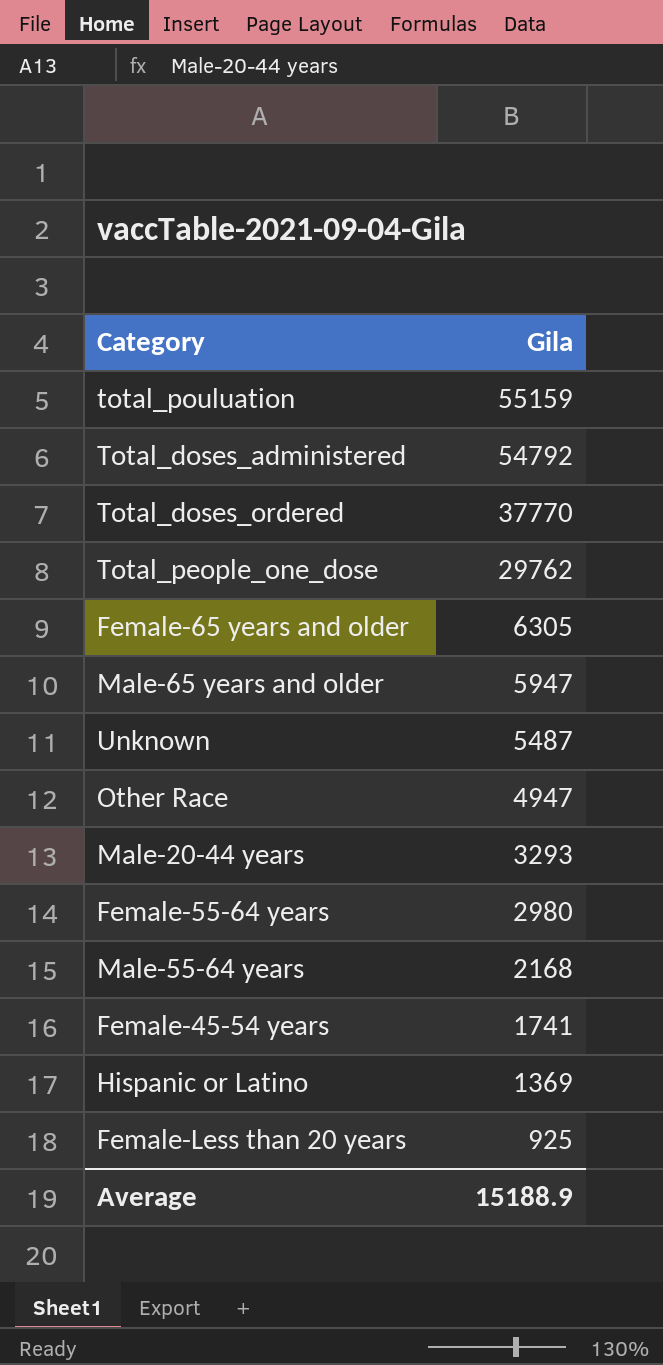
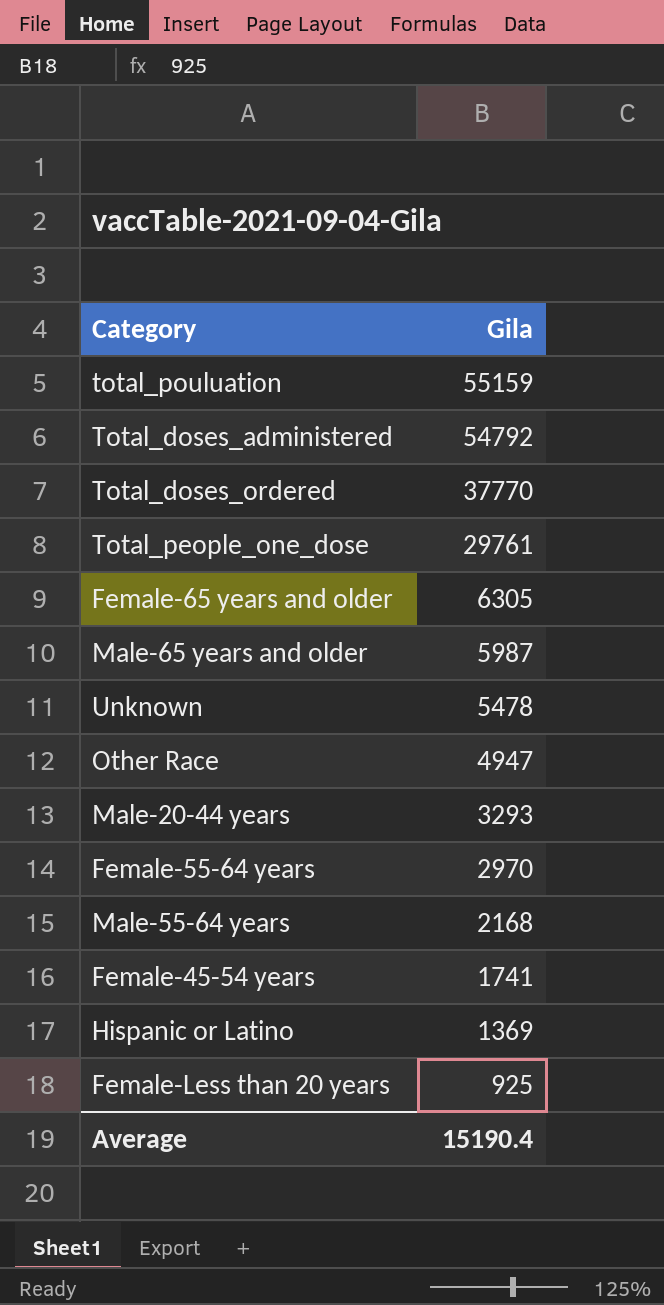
Total_people_one_dose | Gila: 29762 -> 29761
Male-65 years and older | Gila: 5947 -> 5987
Unknown | Gila: 5487 -> 5478
Female-55-64 years | Gila: 2980 -> 2970
Average | Gila: 15188.9 -> 15190.4

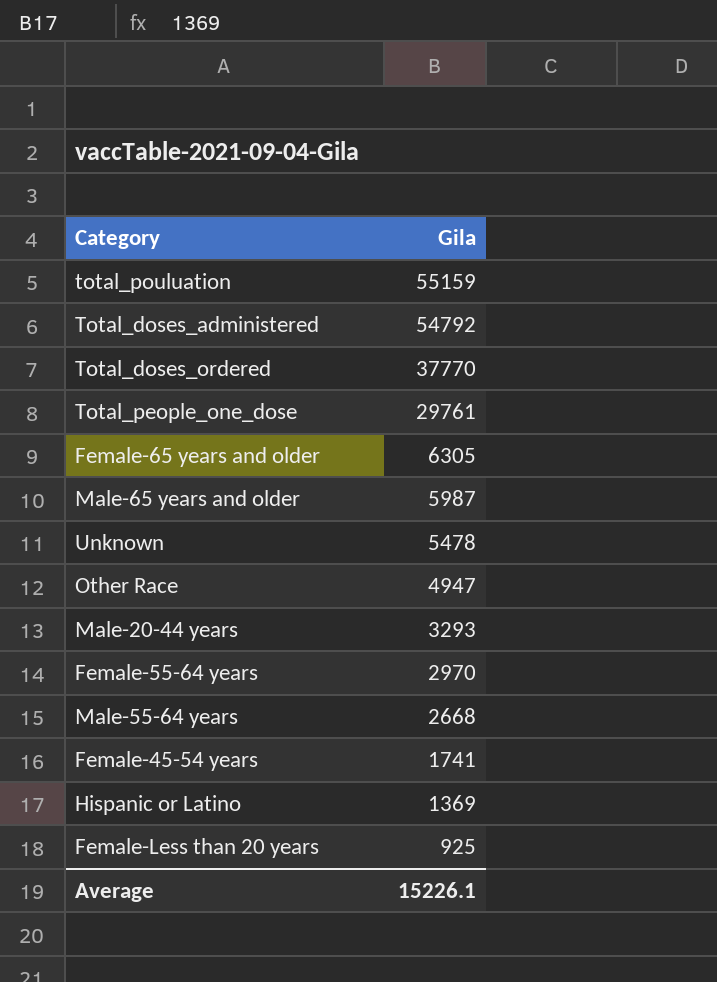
Male-55-64 years | Gila: 2168 -> 2668
Average | Gila: 15190.4 -> 15226.1

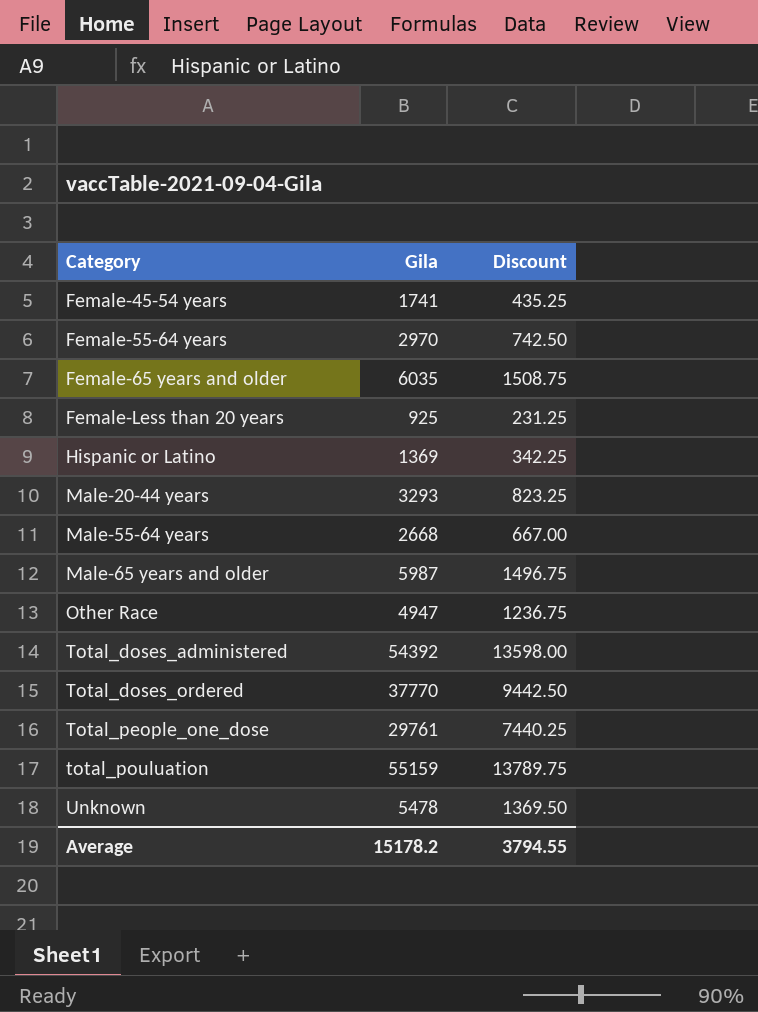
row order: Gila descending -> Category ascending
column Discount | formula: none -> [Gila] * 0.25
Female-65 years and older | Gila: 6305 -> 6035
Total_doses_administered | Gila: 54792 -> 54392
Average | Gila: 15226.1 -> 15178.2

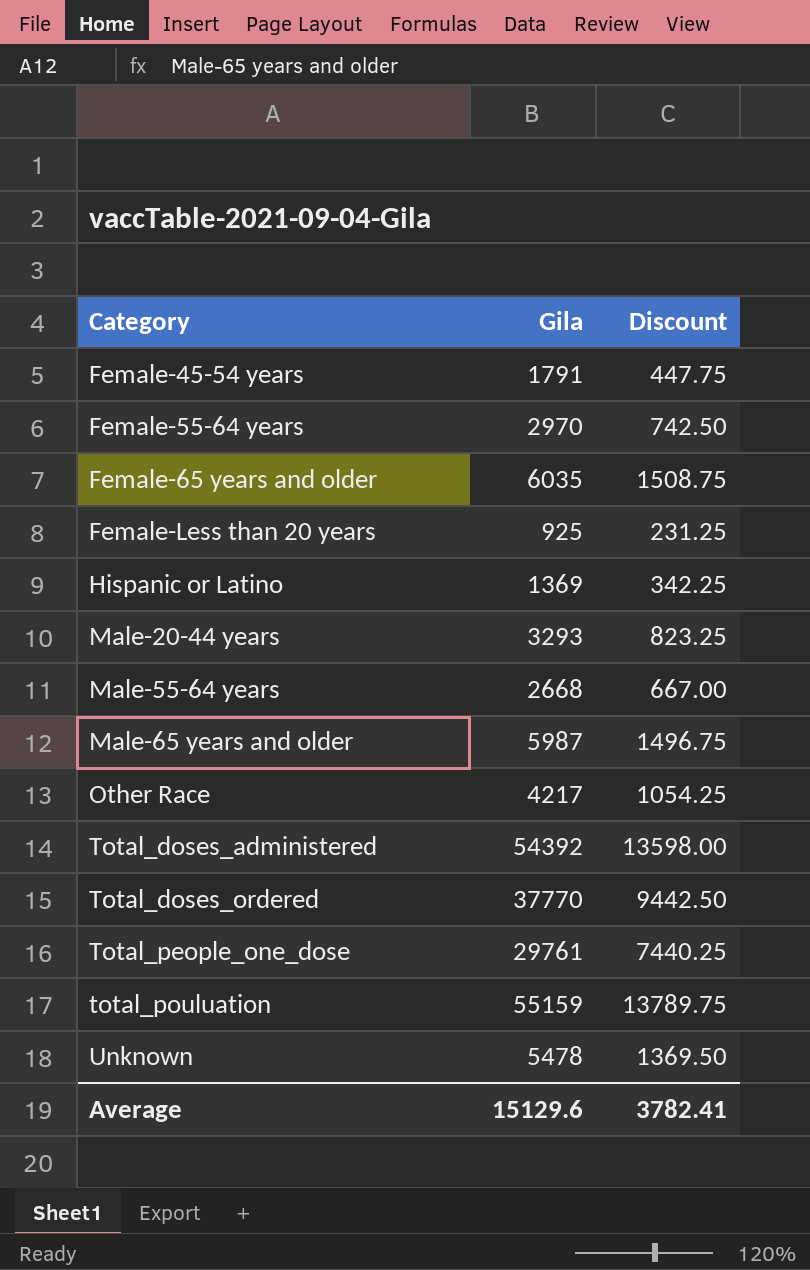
Female-45-54 years | Gila: 1741 -> 1791
Female-45-54 years | Discount: 435.25 -> 447.75
Other Race | Gila: 4947 -> 4217
Other Race | Discount: 1236.75 -> 1054.25
Average | Gila: 15178.2 -> 15129.6
Average | Discount: 3794.55 -> 3782.41

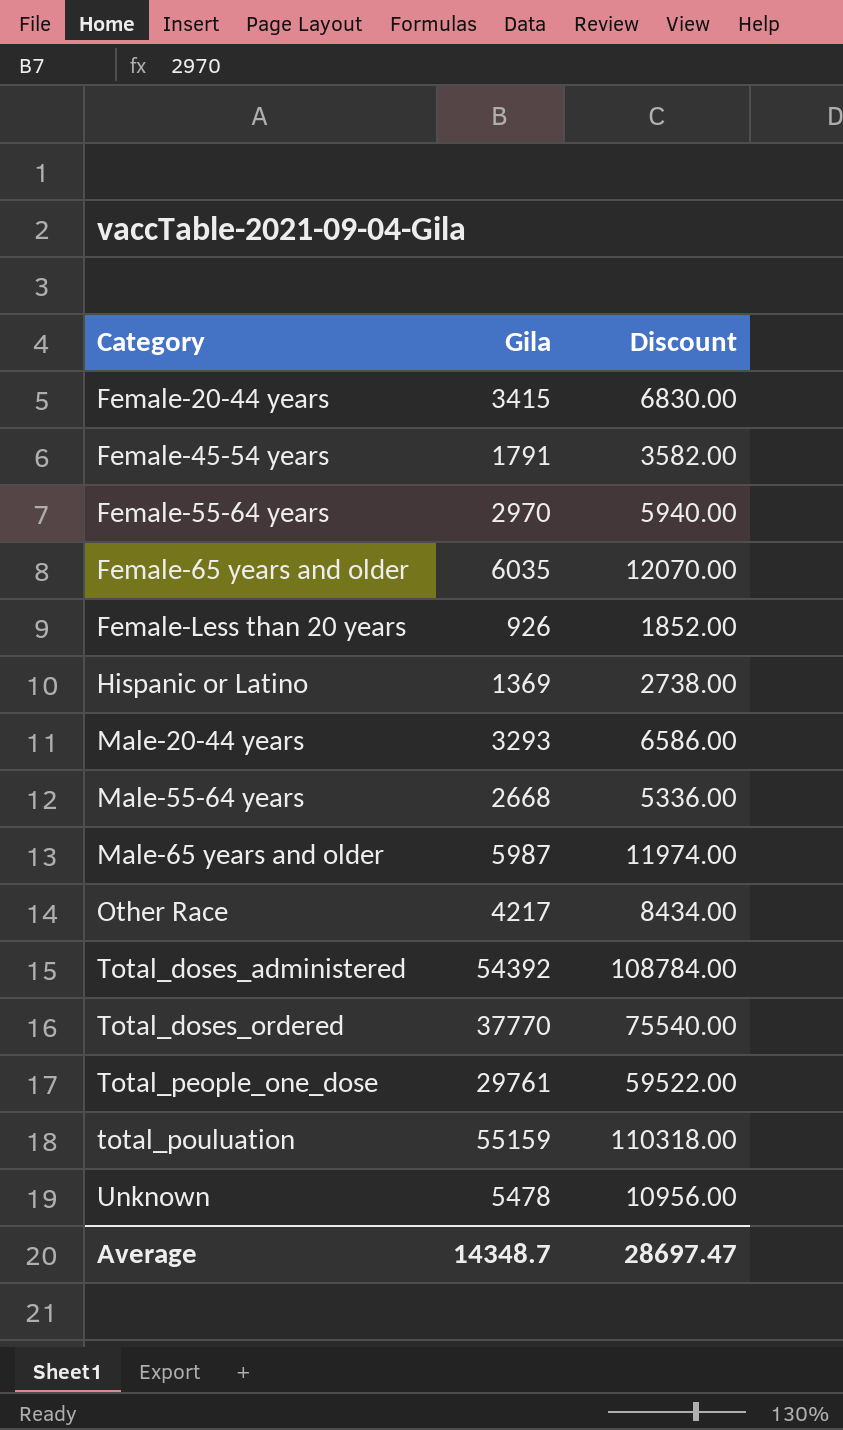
column Discount | formula: [Gila] * 0.25 -> [Gila] * 2
row Female-20-44 years: none -> 3415 | 6830.00
Female-Less than 20 years | Gila: 925 -> 926
Average | Gila: 15129.6 -> 14348.7
Average | Discount: 3782.41 -> 28697.47

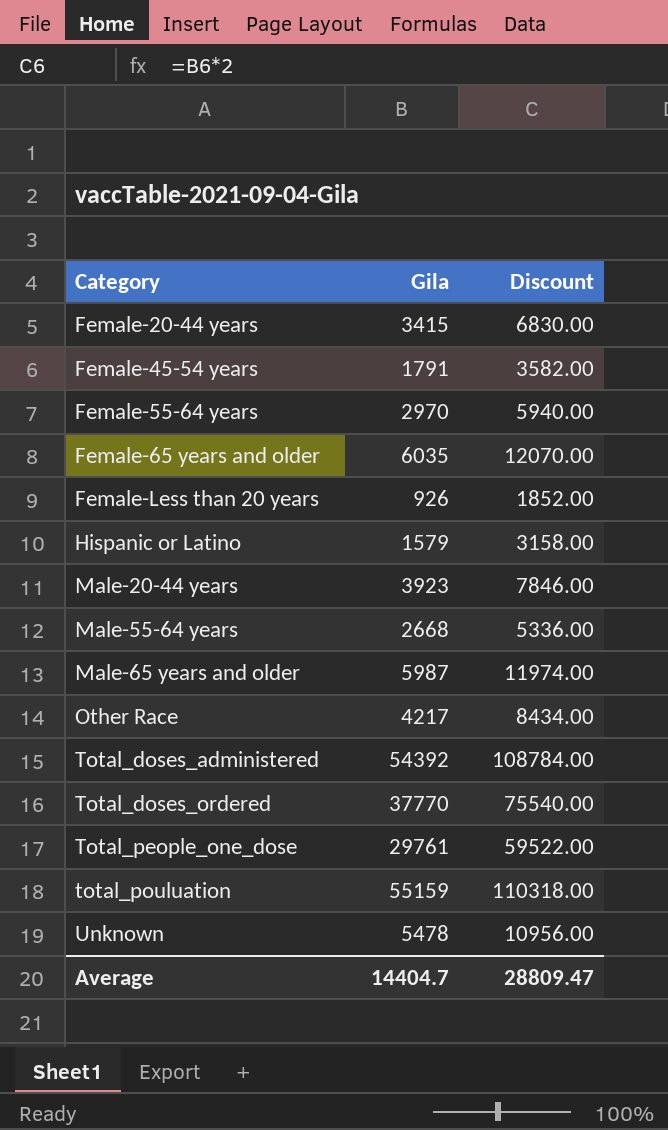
Hispanic or Latino | Gila: 1369 -> 1579
Hispanic or Latino | Discount: 2738.00 -> 3158.00
Male-20-44 years | Gila: 3293 -> 3923
Male-20-44 years | Discount: 6586.00 -> 7846.00
Average | Gila: 14348.7 -> 14404.7
Average | Discount: 28697.47 -> 28809.47

